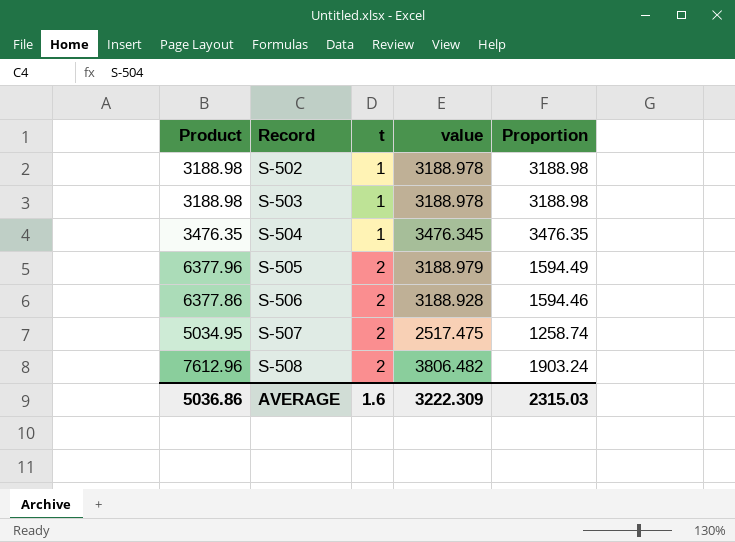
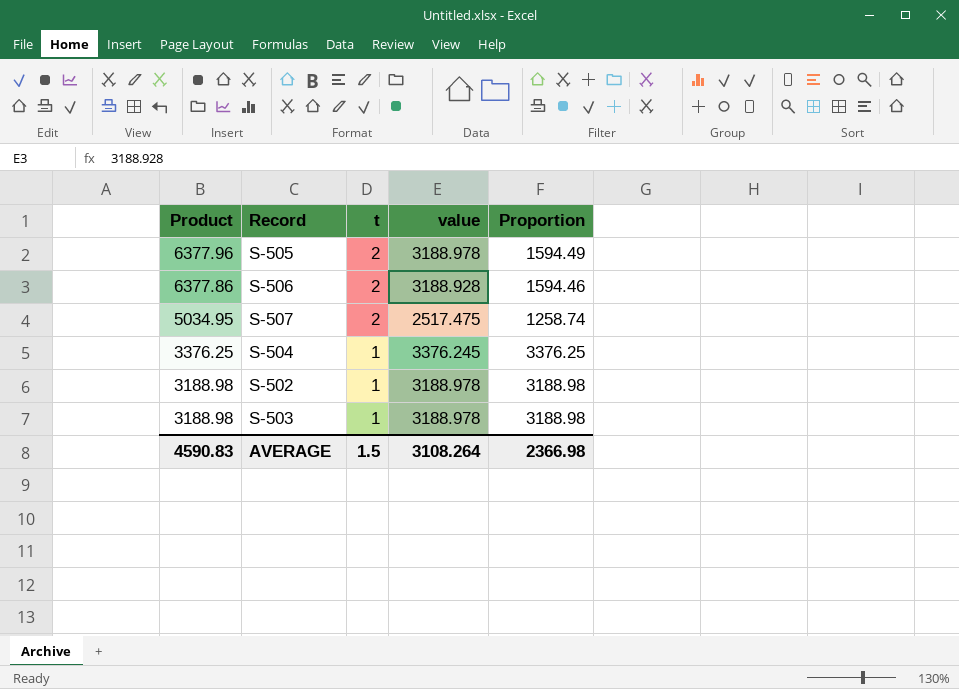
row order: Record ascending -> Product descending
row S-508: 7612.96 | 2 | 3806.482 | 1903.24 -> none
S-505 | value: 3188.979 -> 3188.978
S-504 | Product: 3476.35 -> 3376.25
S-504 | value: 3476.345 -> 3376.245
S-504 | Proportion: 3476.35 -> 3376.25
AVERAGE | Product: 5036.86 -> 4590.83
AVERAGE | t: 1.6 -> 1.5
AVERAGE | value: 3222.309 -> 3108.264
AVERAGE | Proportion: 2315.03 -> 2366.98

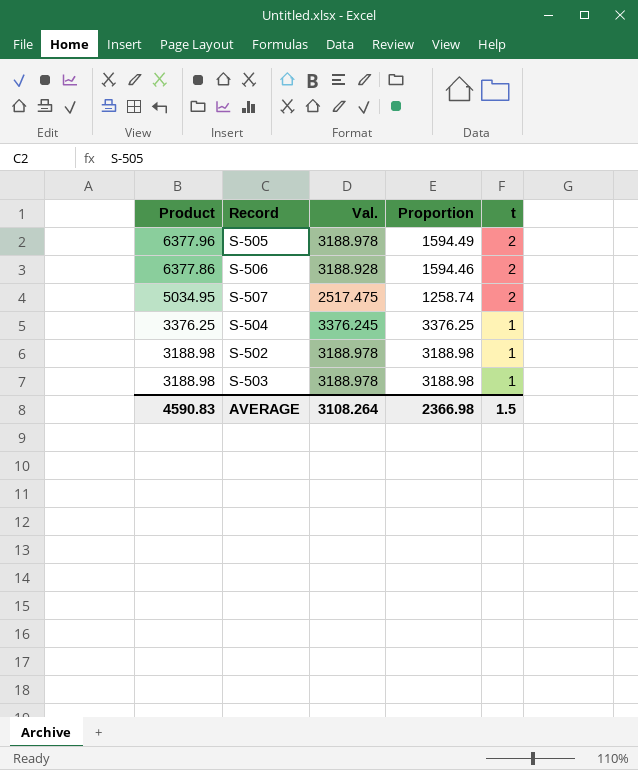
column name: value -> Val.
column t | position: 3 -> 5

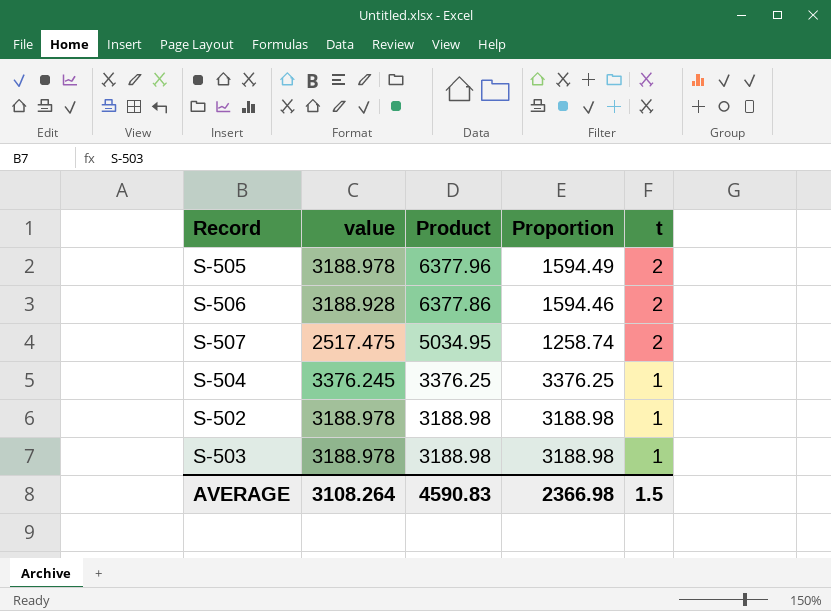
column name: Val. -> value
column Product | position: 1 -> 3

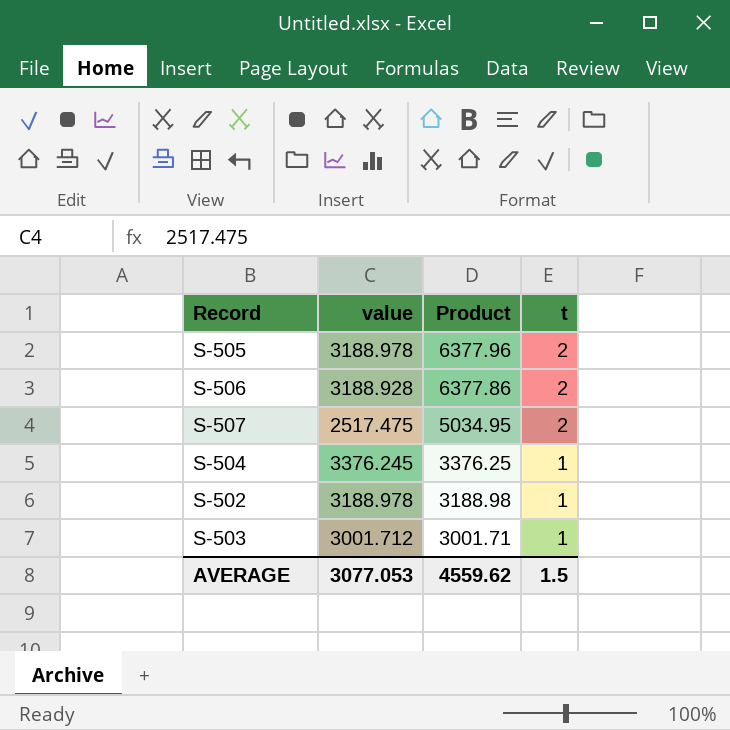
column Proportion | formula: [value] / [t] -> none
S-503 | value: 3188.978 -> 3001.712
S-503 | Product: 3188.98 -> 3001.71
AVERAGE | value: 3108.264 -> 3077.053
AVERAGE | Product: 4590.83 -> 4559.62

